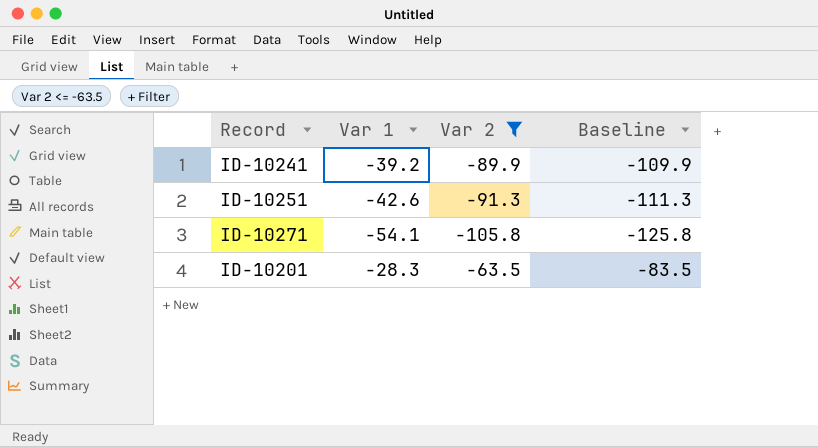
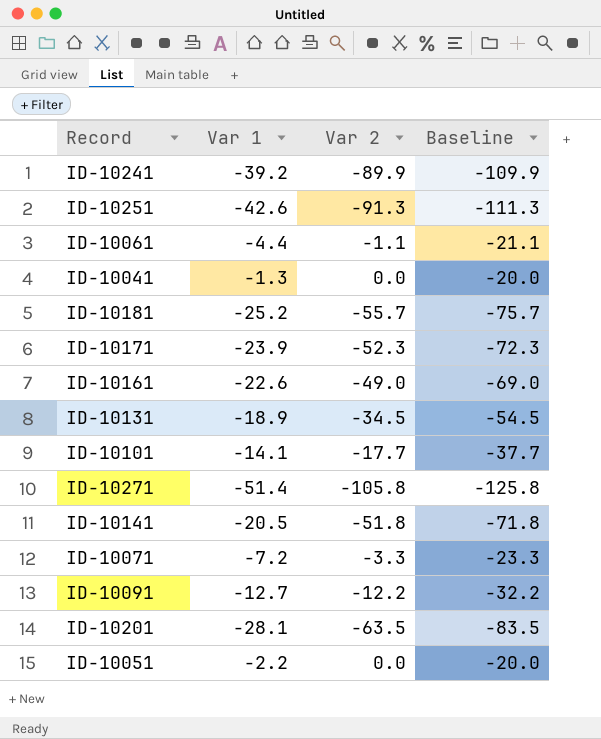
filter: Var 2 <= -63.5 -> none
ID-10271 | Var 1: -54.1 -> -51.4
ID-10201 | Var 1: -28.3 -> -28.1

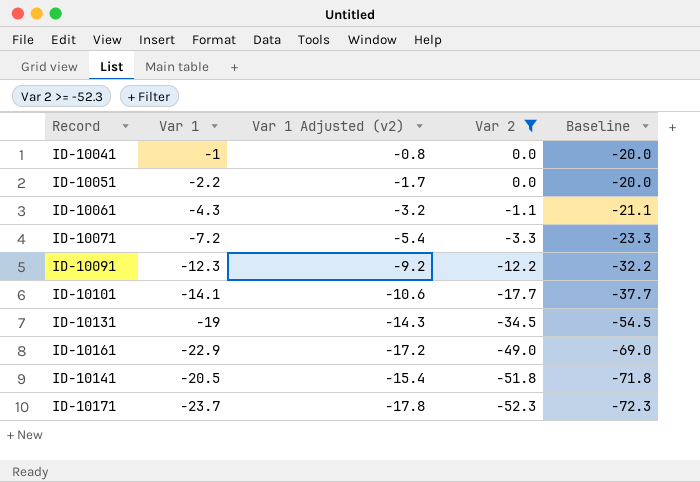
filter: none -> Var 2 >= -52.3
row order: none -> Var 2 descending
column Var 1 Adjusted (v2) | formula: none -> [Var 1] * 0.75
ID-10041 | Var 1: -1.3 -> -1
ID-10061 | Var 1: -4.4 -> -4.3
ID-10091 | Var 1: -12.7 -> -12.3
ID-10131 | Var 1: -18.9 -> -19
ID-10161 | Var 1: -22.6 -> -22.9
ID-10171 | Var 1: -23.9 -> -23.7

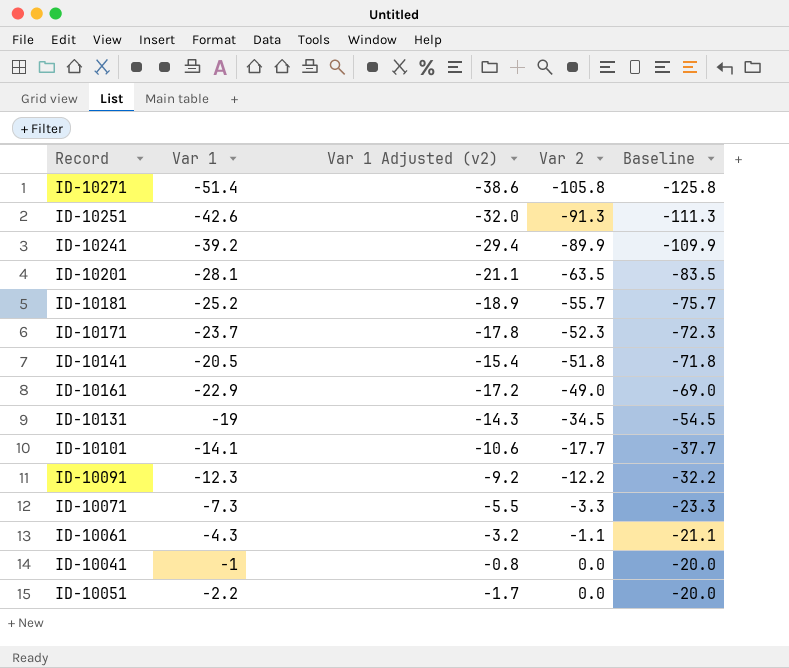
filter: Var 2 >= -52.3 -> none
row order: Var 2 descending -> Var 2 ascending
ID-10071 | Var 1: -7.2 -> -7.3
ID-10071 | Var 1 Adjusted (v2): -5.4 -> -5.5

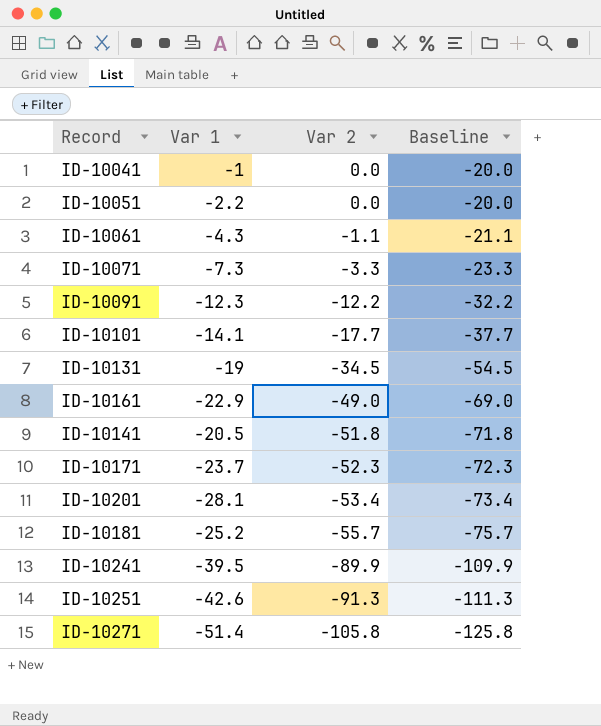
row order: Var 2 ascending -> Var 2 descending
column Var 1 Adjusted (v2) | formula: [Var 1] * 0.75 -> none
ID-10201 | Var 2: -63.5 -> -53.4
ID-10201 | Baseline: -83.5 -> -73.4
ID-10241 | Var 1: -39.2 -> -39.5

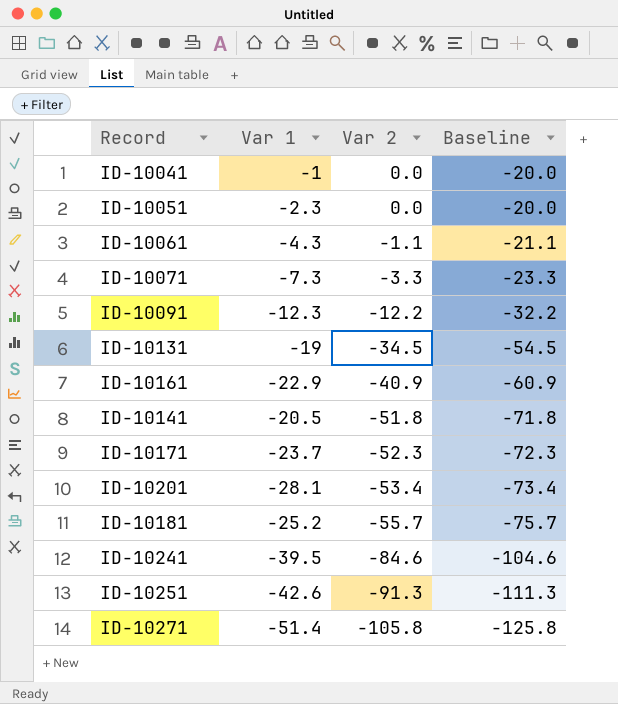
row ID-10101: -14.1 | -17.7 | -37.7 -> none
ID-10051 | Var 1: -2.2 -> -2.3
ID-10161 | Var 2: -49.0 -> -40.9
ID-10161 | Baseline: -69.0 -> -60.9
ID-10241 | Var 2: -89.9 -> -84.6
ID-10241 | Baseline: -109.9 -> -104.6

